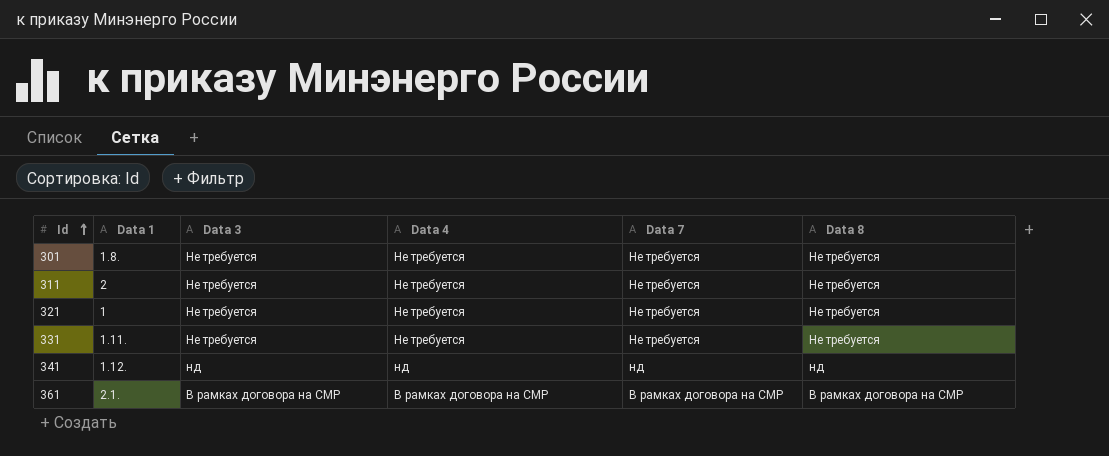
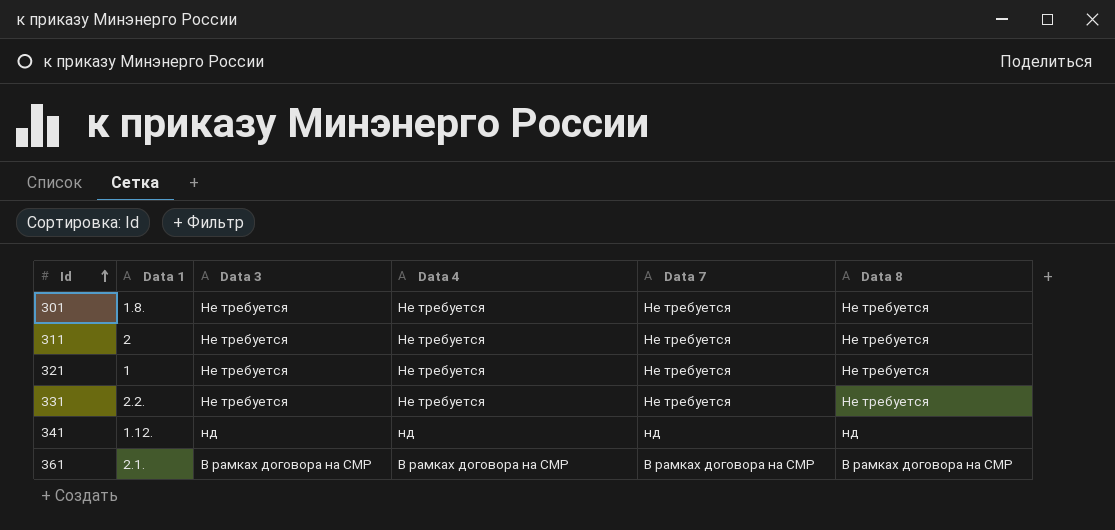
331 | Data 1: 1.11. -> 2.2.

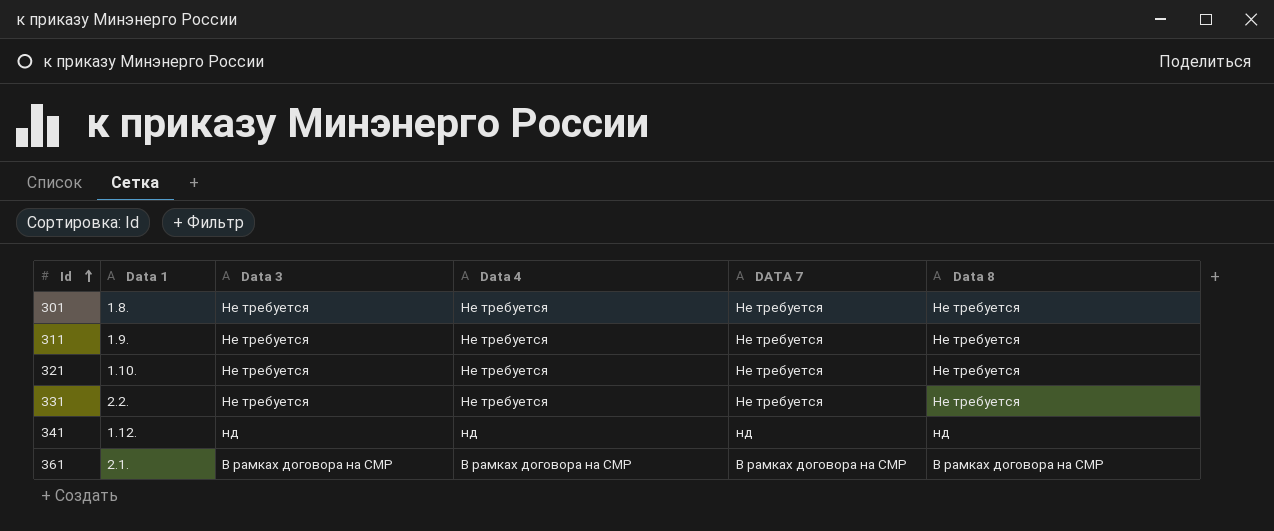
column name: Data 7 -> DATA 7
311 | Data 1: 2 -> 1.9.
321 | Data 1: 1 -> 1.10.

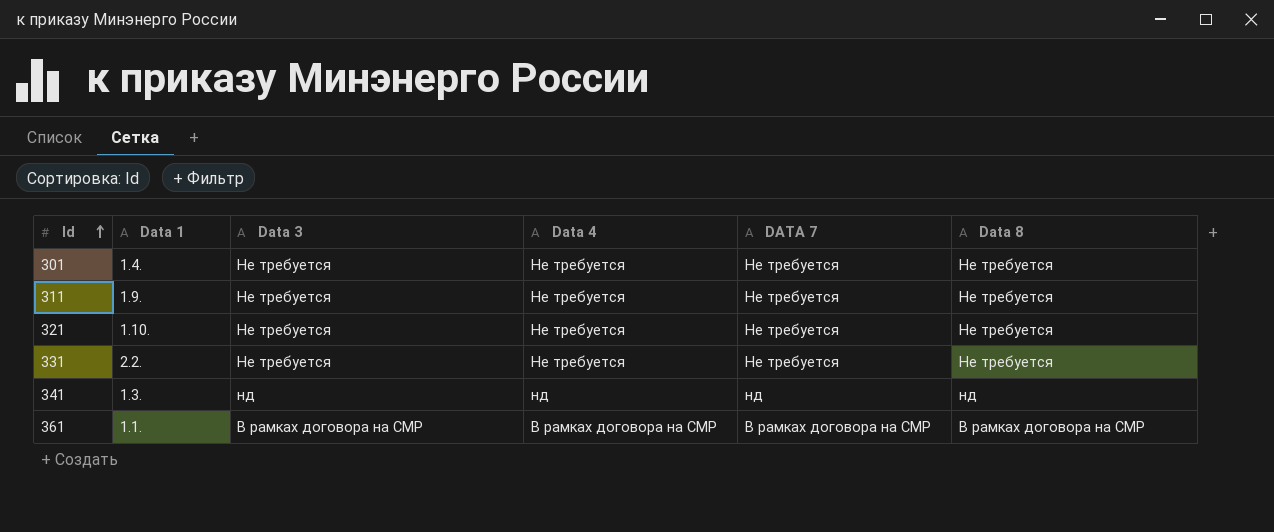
301 | Data 1: 1.8. -> 1.4.
341 | Data 1: 1.12. -> 1.3.
361 | Data 1: 2.1. -> 1.1.

